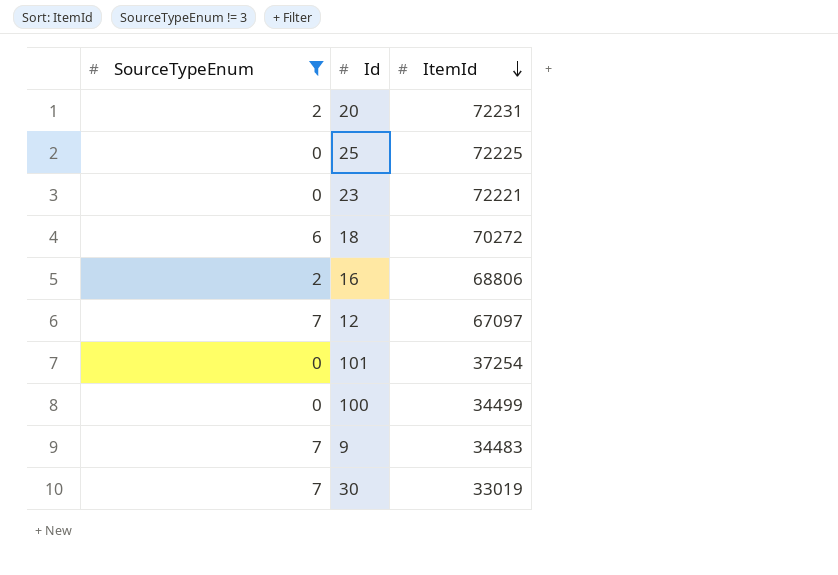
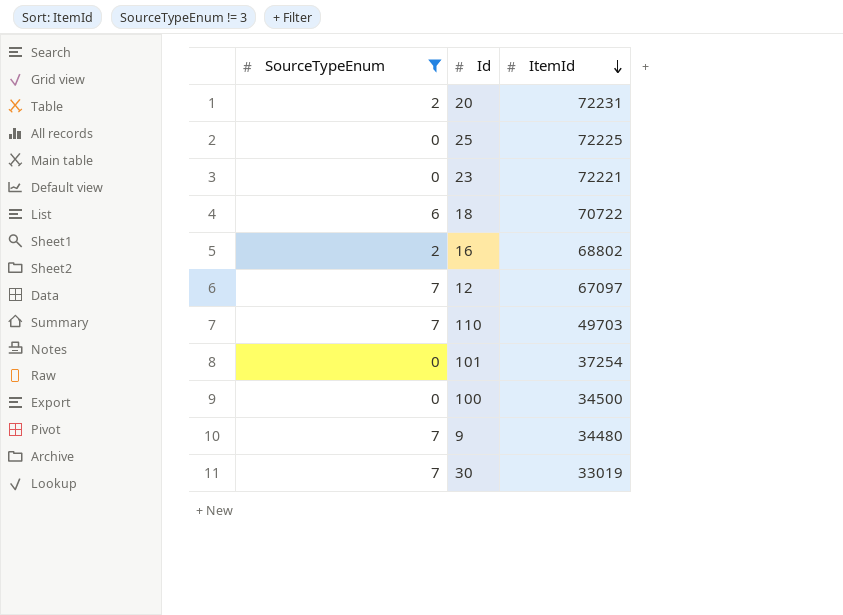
18 | ItemId: 70272 -> 70722
16 | ItemId: 68806 -> 68802
row 110: none -> 7 | 49703
100 | ItemId: 34499 -> 34500
9 | ItemId: 34483 -> 34480

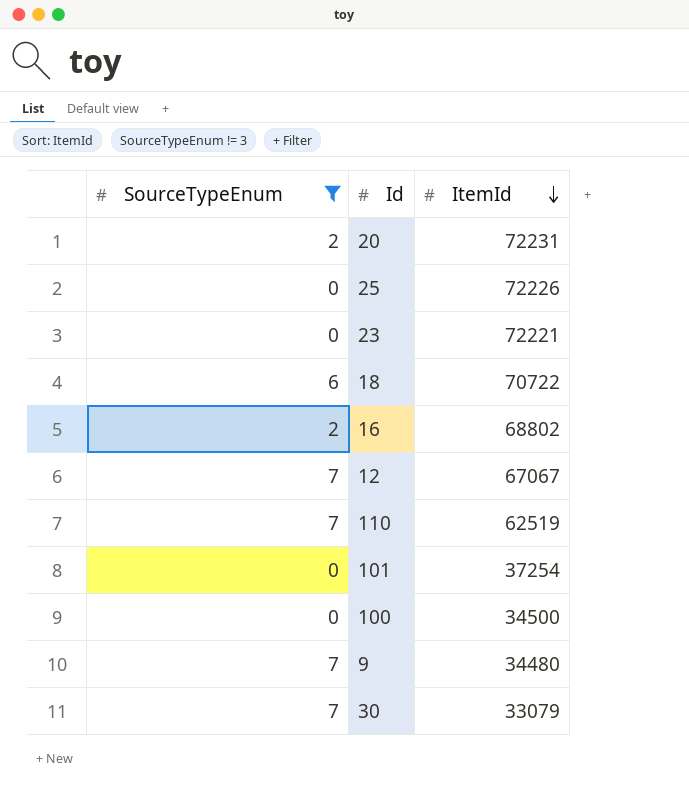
25 | ItemId: 72225 -> 72226
12 | ItemId: 67097 -> 67067
110 | ItemId: 49703 -> 62519
30 | ItemId: 33019 -> 33079

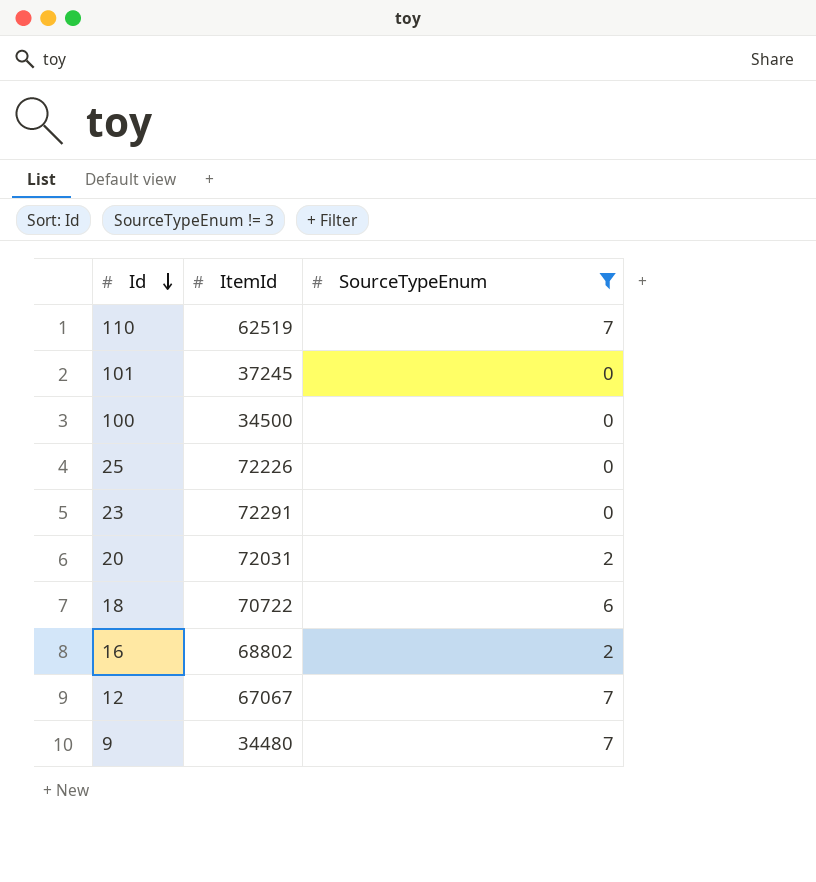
row order: ItemId descending -> Id descending
column SourceTypeEnum | position: 1 -> 3
row 30: 7 | 33079 -> none
101 | ItemId: 37254 -> 37245
23 | ItemId: 72221 -> 72291
20 | ItemId: 72231 -> 72031

